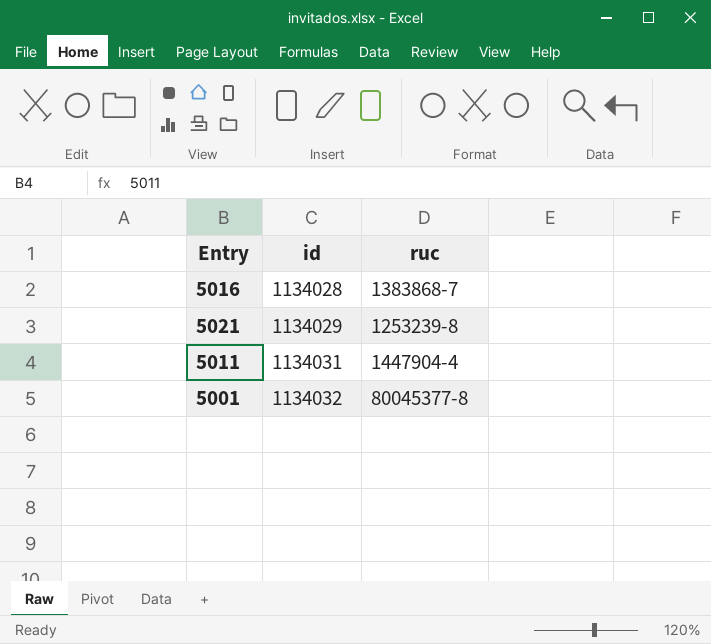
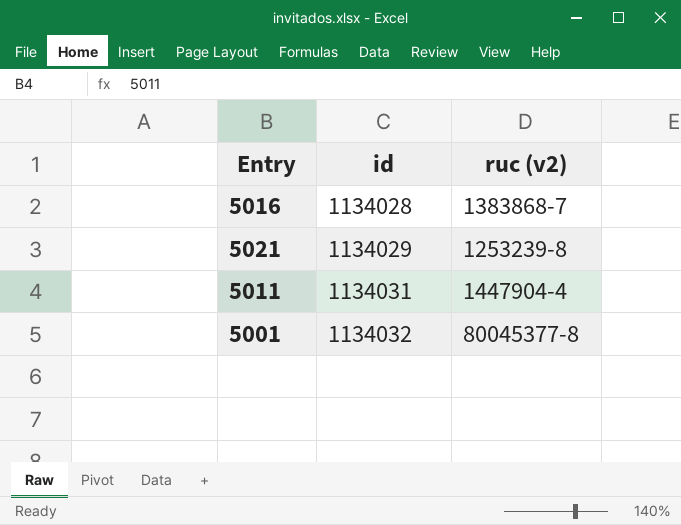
column name: ruc -> ruc (v2)

